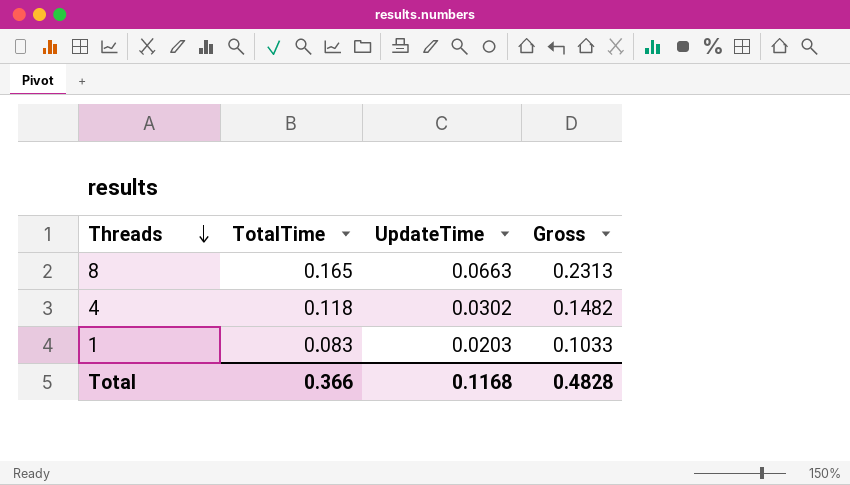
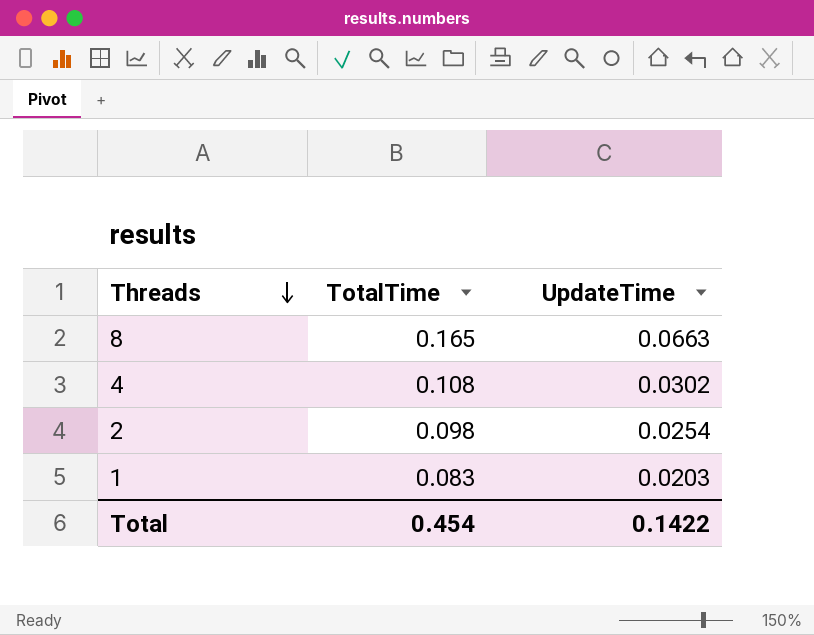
column Gross | formula: [TotalTime] + [UpdateTime] -> none
4 | TotalTime: 0.118 -> 0.108
row 2: none -> 0.098 | 0.0254
Total | TotalTime: 0.366 -> 0.454
Total | UpdateTime: 0.1168 -> 0.1422

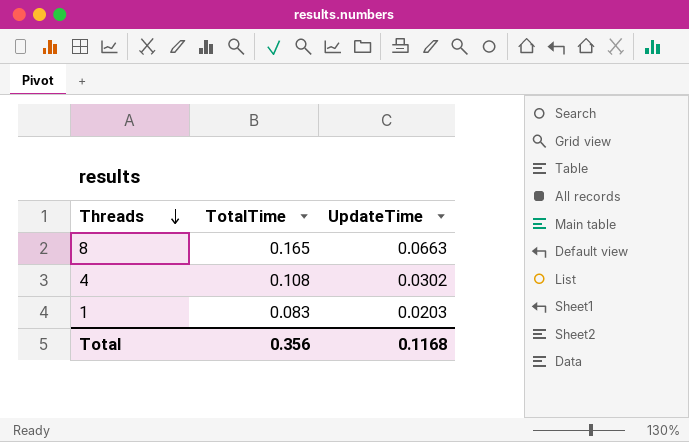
row 2: 0.098 | 0.0254 -> none
Total | TotalTime: 0.454 -> 0.356
Total | UpdateTime: 0.1422 -> 0.1168

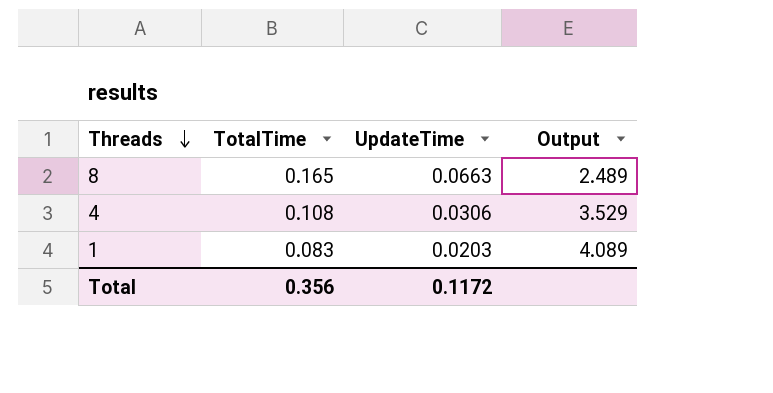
column Output | formula: none -> [TotalTime] / [UpdateTime]
4 | UpdateTime: 0.0302 -> 0.0306
Total | UpdateTime: 0.1168 -> 0.1172

